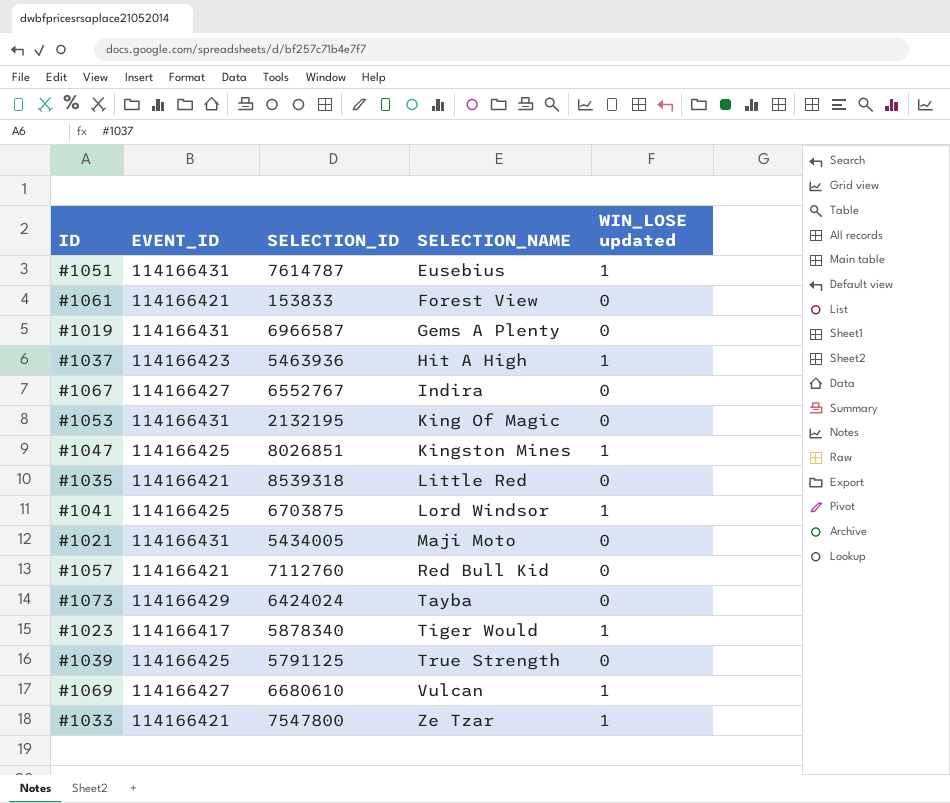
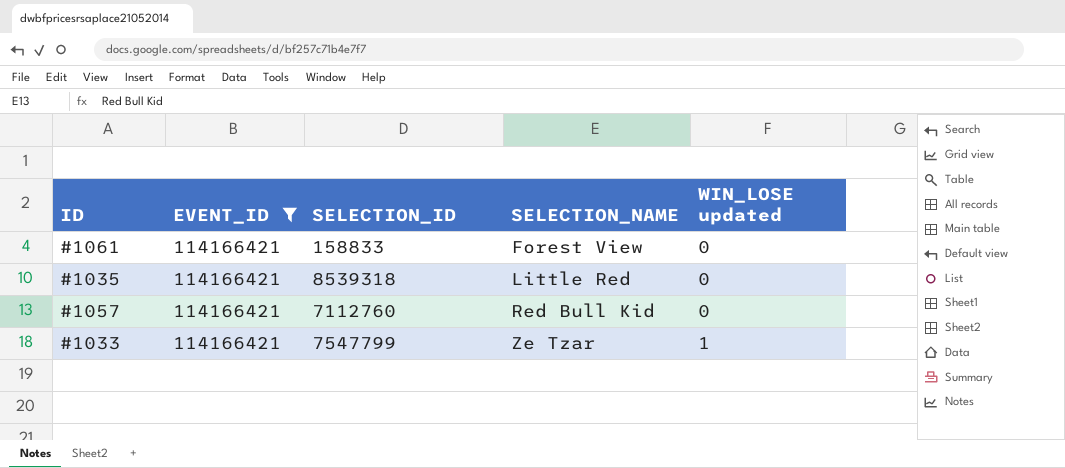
filter: none -> EVENT_ID = 114166421
#1061 | SELECTION_ID: 153833 -> 158833
#1033 | SELECTION_ID: 7547800 -> 7547799

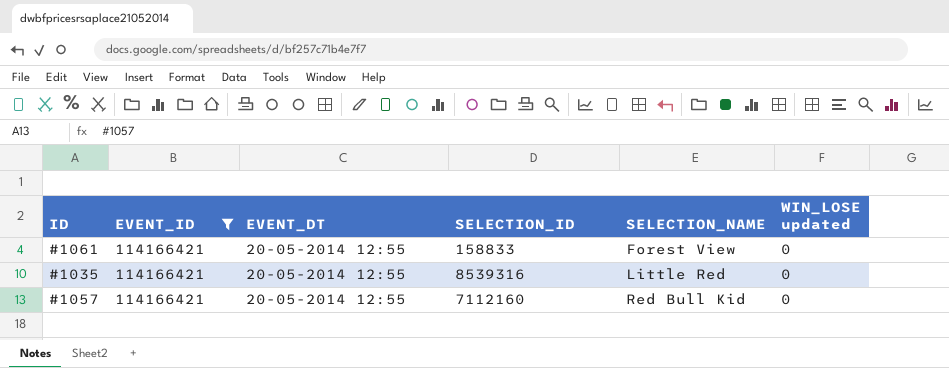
column EVENT_DT | position: none -> 3
row #1033: 114166421 | 7547799 | Ze Tzar | 1 -> none
#1035 | SELECTION_ID: 8539318 -> 8539316
#1057 | SELECTION_ID: 7112760 -> 7112160

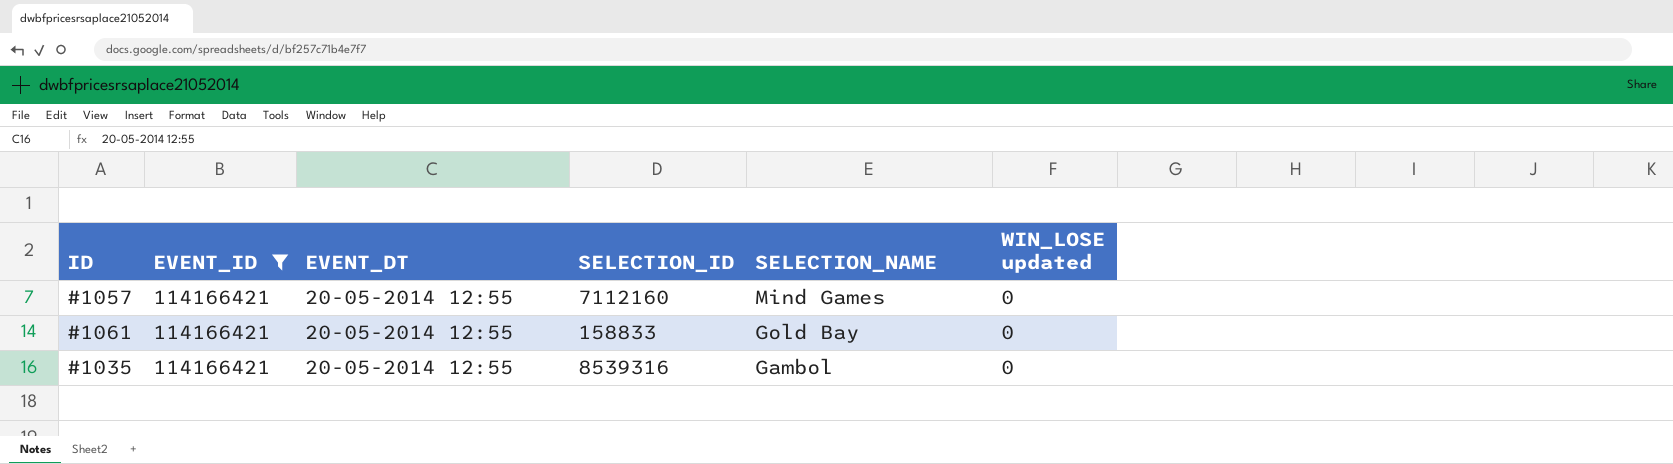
row order: SELECTION_NAME ascending -> SELECTION_NAME descending
#1057 | SELECTION_NAME: Red Bull Kid -> Mind Games
#1061 | SELECTION_NAME: Forest View -> Gold Bay
#1035 | SELECTION_NAME: Little Red -> Gambol

